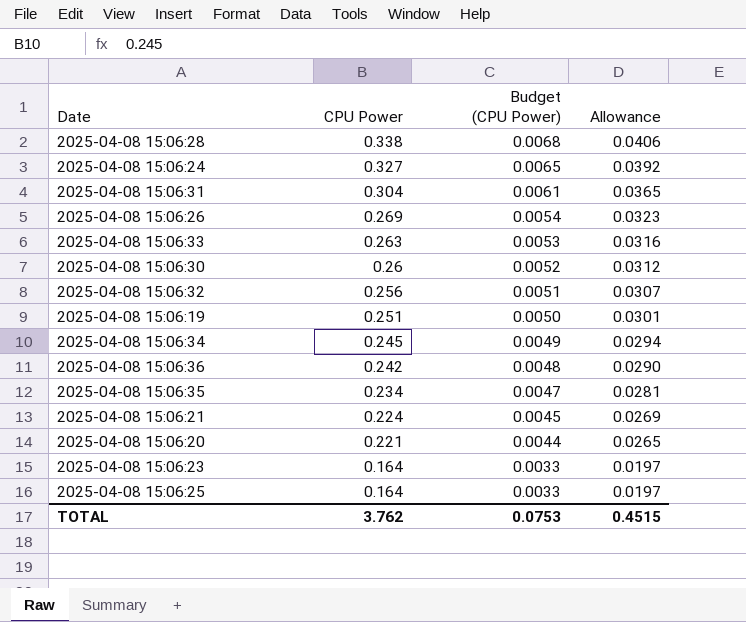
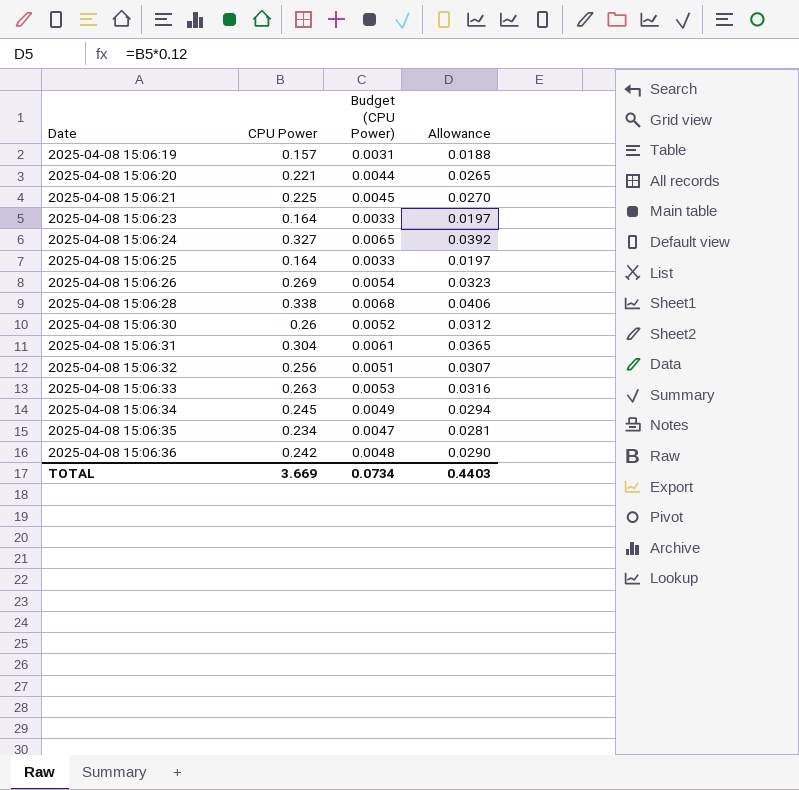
row order: CPU Power descending -> Date ascending
2025-04-08 15:06:19 | CPU Power: 0.251 -> 0.157
2025-04-08 15:06:19 | Budget (CPU Power): 0.0050 -> 0.0031
2025-04-08 15:06:19 | Allowance: 0.0301 -> 0.0188
2025-04-08 15:06:21 | CPU Power: 0.224 -> 0.225
2025-04-08 15:06:21 | Allowance: 0.0269 -> 0.0270
TOTAL | CPU Power: 3.762 -> 3.669
TOTAL | Budget (CPU Power): 0.0753 -> 0.0734
TOTAL | Allowance: 0.4515 -> 0.4403

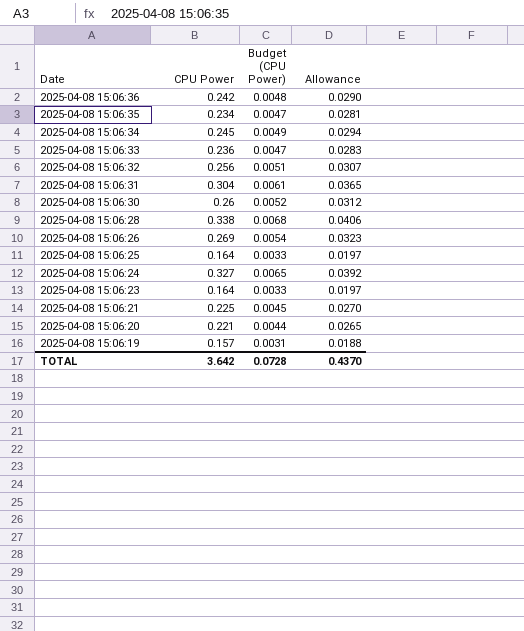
row order: Date ascending -> Date descending
2025-04-08 15:06:33 | CPU Power: 0.263 -> 0.236
2025-04-08 15:06:33 | Budget (CPU Power): 0.0053 -> 0.0047
2025-04-08 15:06:33 | Allowance: 0.0316 -> 0.0283
TOTAL | CPU Power: 3.669 -> 3.642
TOTAL | Budget (CPU Power): 0.0734 -> 0.0728
TOTAL | Allowance: 0.4403 -> 0.4370

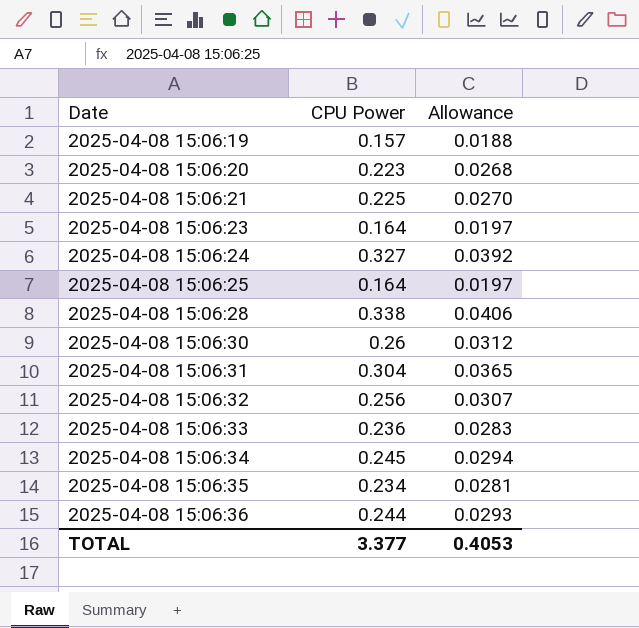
row order: Date descending -> Date ascending
column Budget (CPU Power) | formula: [CPU Power] * 0.02 -> none
row 2025-04-08 15:06:26: 0.269 | 0.0054 | 0.0323 -> none
2025-04-08 15:06:20 | CPU Power: 0.221 -> 0.223
2025-04-08 15:06:20 | Allowance: 0.0265 -> 0.0268
2025-04-08 15:06:36 | CPU Power: 0.242 -> 0.244
2025-04-08 15:06:36 | Allowance: 0.0290 -> 0.0293
TOTAL | CPU Power: 3.642 -> 3.377
TOTAL | Allowance: 0.4370 -> 0.4053

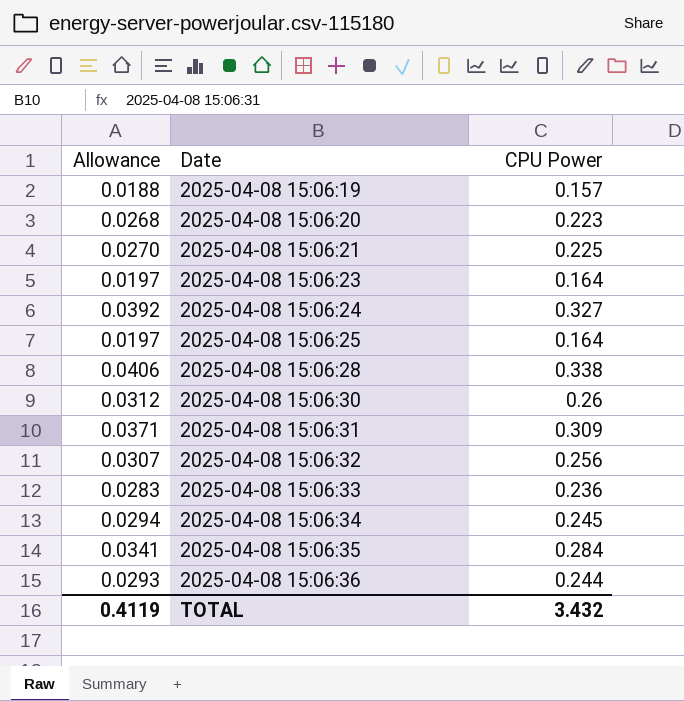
column Allowance | position: 3 -> 1
2025-04-08 15:06:31 | Allowance: 0.0365 -> 0.0371
2025-04-08 15:06:31 | CPU Power: 0.304 -> 0.309
2025-04-08 15:06:35 | Allowance: 0.0281 -> 0.0341
2025-04-08 15:06:35 | CPU Power: 0.234 -> 0.284
TOTAL | Allowance: 0.4053 -> 0.4119
TOTAL | CPU Power: 3.377 -> 3.432

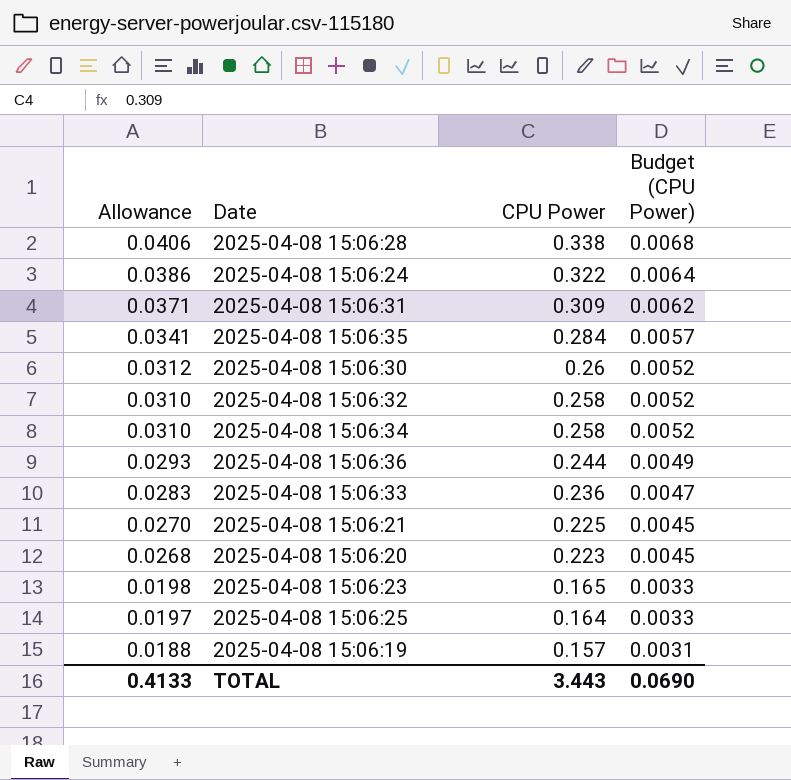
row order: Date ascending -> Allowance descending
column Budget (CPU Power) | formula: none -> [CPU Power] * 0.02
2025-04-08 15:06:24 | Allowance: 0.0392 -> 0.0386
2025-04-08 15:06:24 | CPU Power: 0.327 -> 0.322
2025-04-08 15:06:32 | Allowance: 0.0307 -> 0.0310
2025-04-08 15:06:32 | CPU Power: 0.256 -> 0.258
2025-04-08 15:06:34 | Allowance: 0.0294 -> 0.0310
2025-04-08 15:06:34 | CPU Power: 0.245 -> 0.258
2025-04-08 15:06:23 | Allowance: 0.0197 -> 0.0198
2025-04-08 15:06:23 | CPU Power: 0.164 -> 0.165
TOTAL | Allowance: 0.4119 -> 0.4133
TOTAL | CPU Power: 3.432 -> 3.443

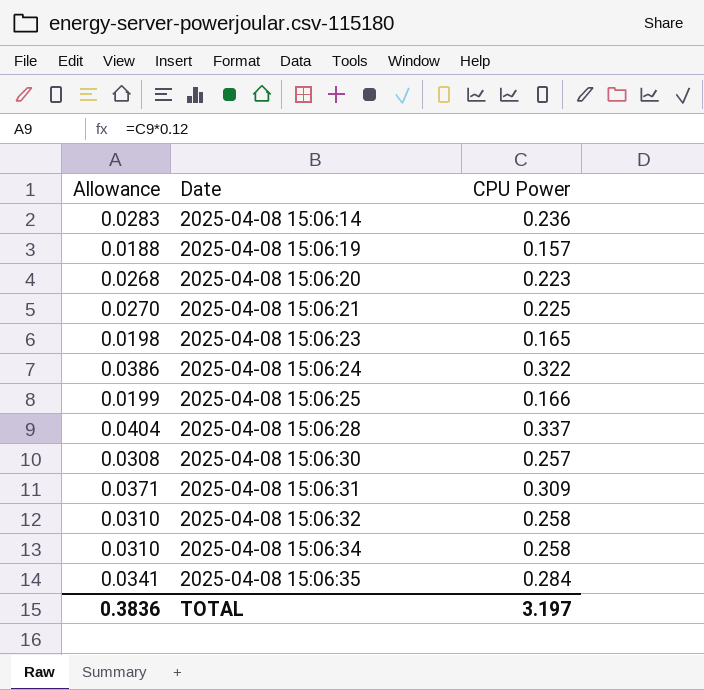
row order: Allowance descending -> Date ascending
column Budget (CPU Power) | formula: [CPU Power] * 0.02 -> none
row 2025-04-08 15:06:36: 0.0293 | 0.244 | 0.0049 -> none
row 2025-04-08 15:06:33: 0.0283 | 0.236 | 0.0047 -> none
row 2025-04-08 15:06:14: none -> 0.0283 | 0.236
2025-04-08 15:06:25 | Allowance: 0.0197 -> 0.0199
2025-04-08 15:06:25 | CPU Power: 0.164 -> 0.166
2025-04-08 15:06:28 | Allowance: 0.0406 -> 0.0404
2025-04-08 15:06:28 | CPU Power: 0.338 -> 0.337
2025-04-08 15:06:30 | Allowance: 0.0312 -> 0.0308
2025-04-08 15:06:30 | CPU Power: 0.26 -> 0.257
TOTAL | Allowance: 0.4133 -> 0.3836
TOTAL | CPU Power: 3.443 -> 3.197

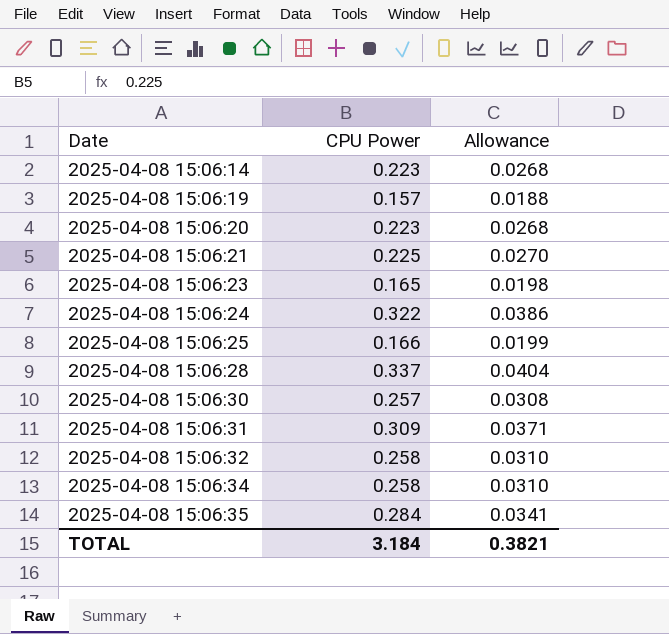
column Allowance | position: 1 -> 3
2025-04-08 15:06:14 | CPU Power: 0.236 -> 0.223
2025-04-08 15:06:14 | Allowance: 0.0283 -> 0.0268
TOTAL | CPU Power: 3.197 -> 3.184
TOTAL | Allowance: 0.3836 -> 0.3821

